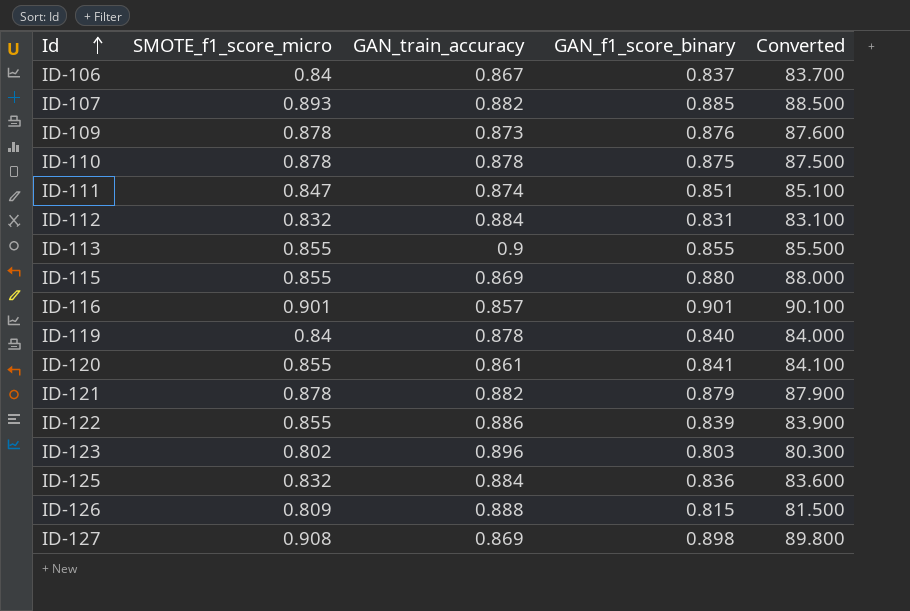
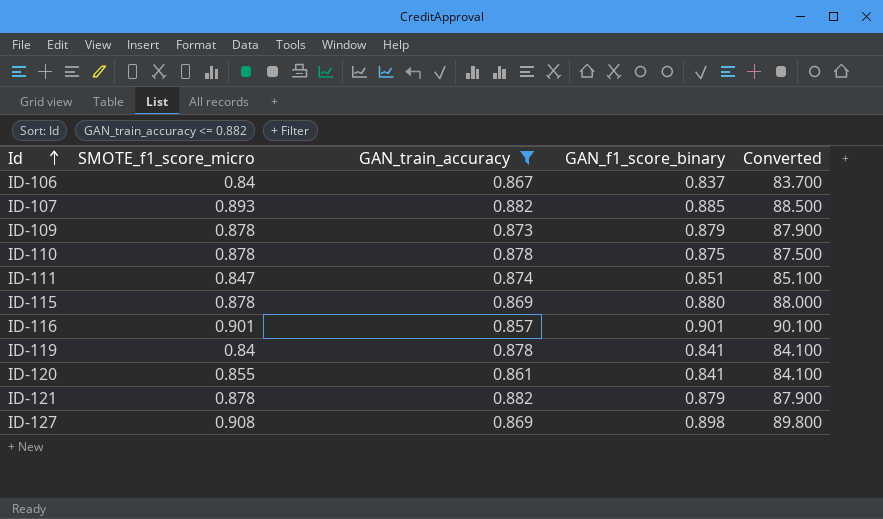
filter: none -> GAN_train_accuracy <= 0.882
ID-109 | GAN_f1_score_binary: 0.876 -> 0.879
ID-109 | Converted: 87.600 -> 87.900
ID-115 | SMOTE_f1_score_micro: 0.855 -> 0.878
ID-119 | GAN_f1_score_binary: 0.840 -> 0.841
ID-119 | Converted: 84.000 -> 84.100

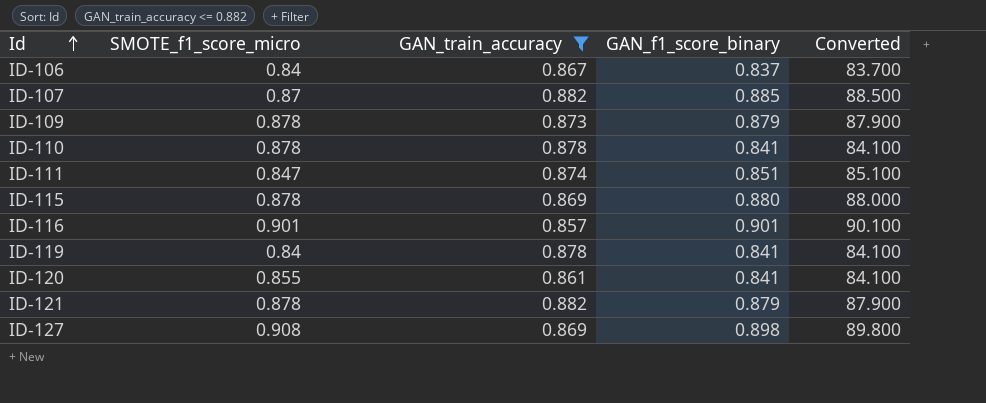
ID-107 | SMOTE_f1_score_micro: 0.893 -> 0.87
ID-110 | GAN_f1_score_binary: 0.875 -> 0.841
ID-110 | Converted: 87.500 -> 84.100

